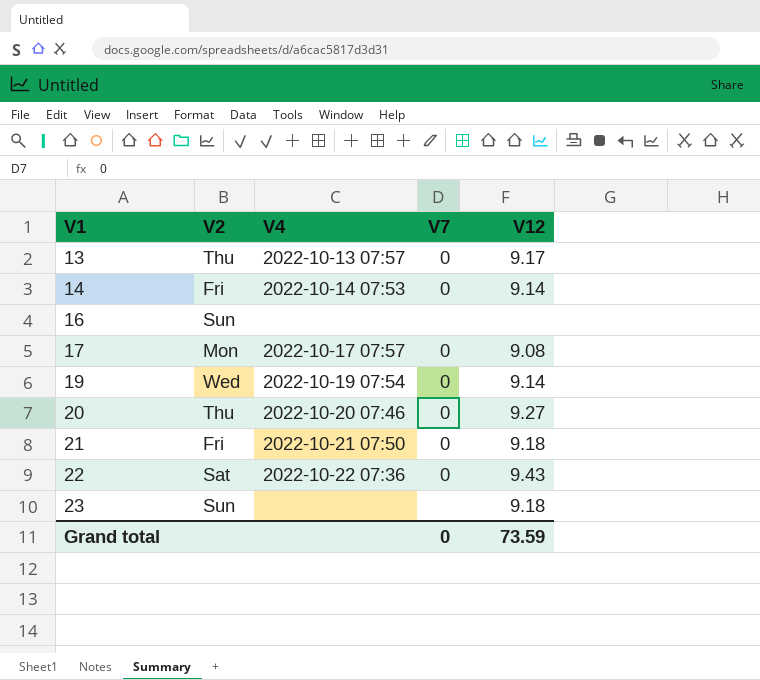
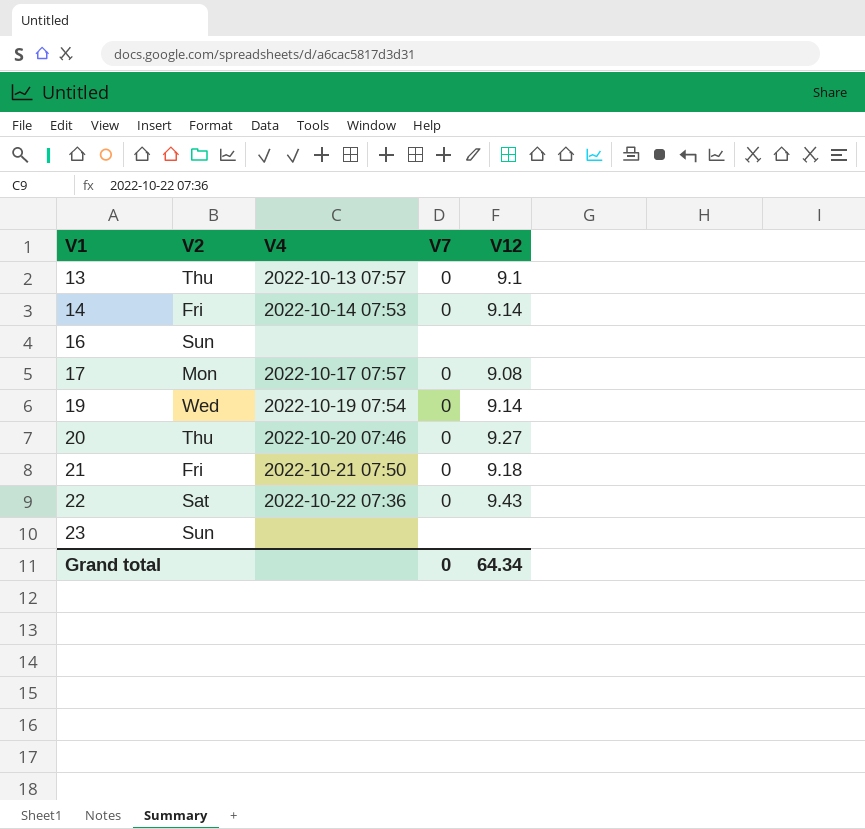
13 | V12: 9.17 -> 9.1
23 | V12: 9.18 -> none
Grand total | V12: 73.59 -> 64.34

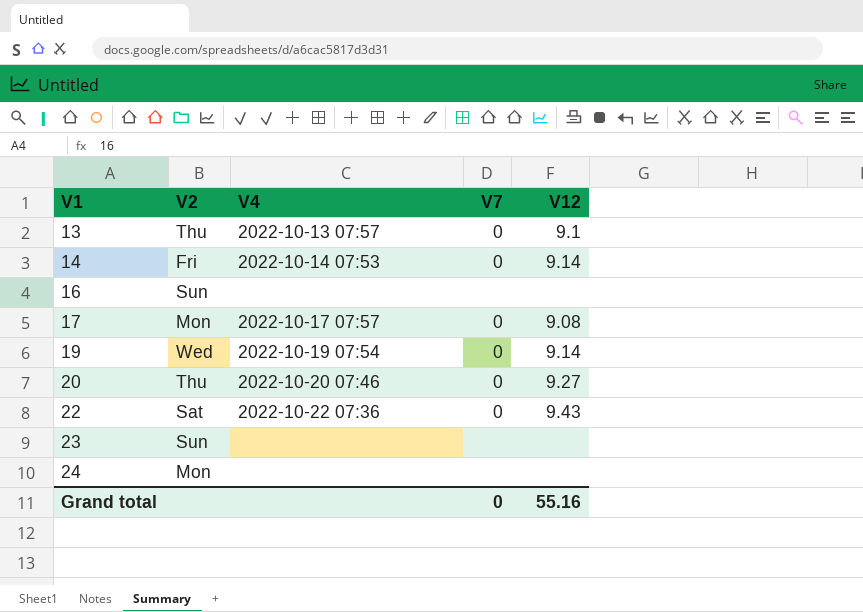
row 21: Fri | 2022-10-21 07:50 | 0 | 9.18 -> none
row 24: none -> Mon | none | none | none
Grand total | V12: 64.34 -> 55.16

